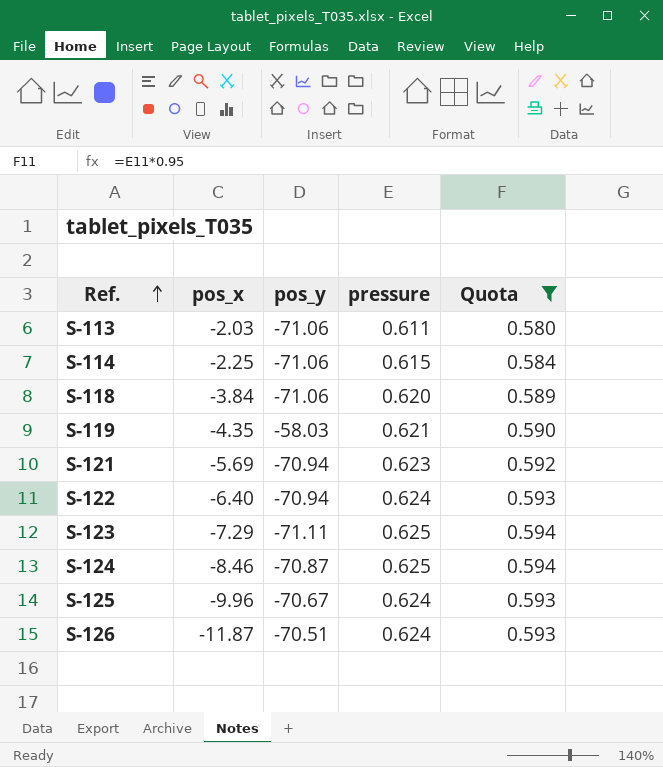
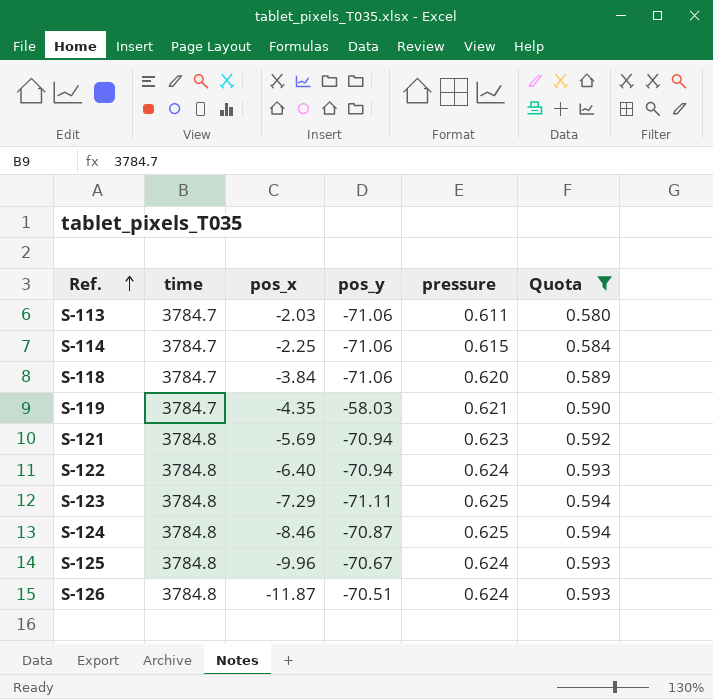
column time | position: none -> 2

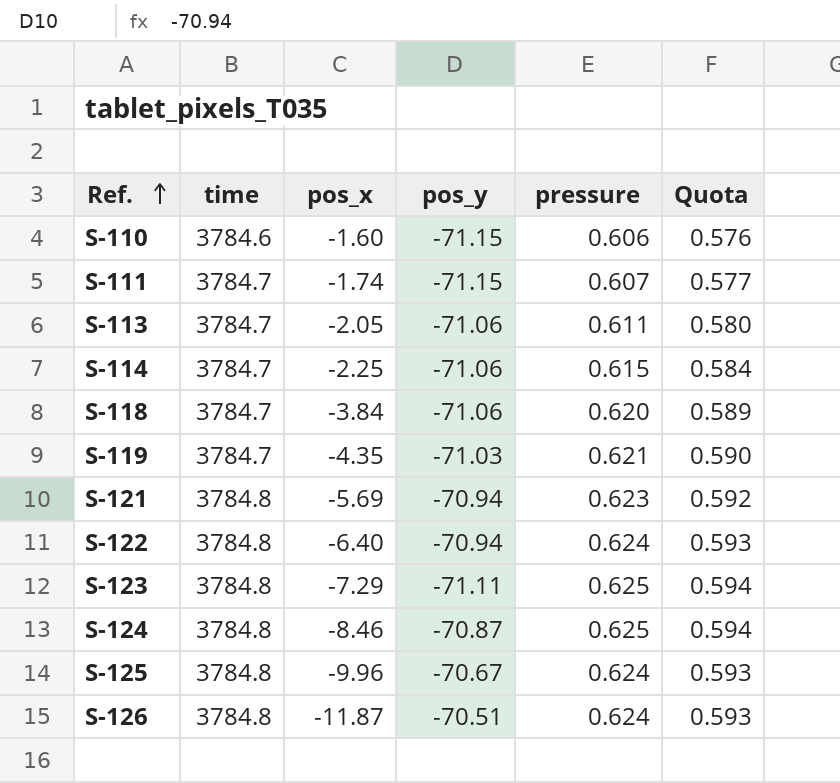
filter: Quota >= 0.580 -> none
S-113 | pos_x: -2.03 -> -2.05
S-119 | pos_y: -58.03 -> -71.03

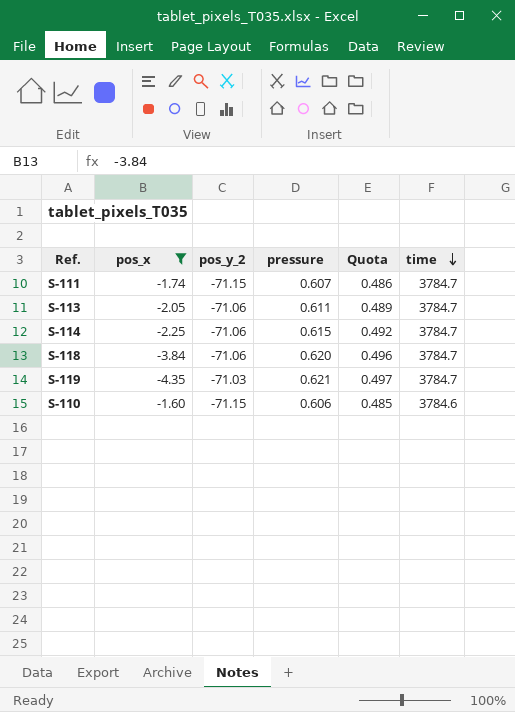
filter: none -> pos_x >= -4.35
row order: Ref. ascending -> time descending
column name: pos_y -> pos_y_2
column Quota | formula: [pressure] * 0.95 -> [pressure] * 0.8
column time | position: 2 -> 6

